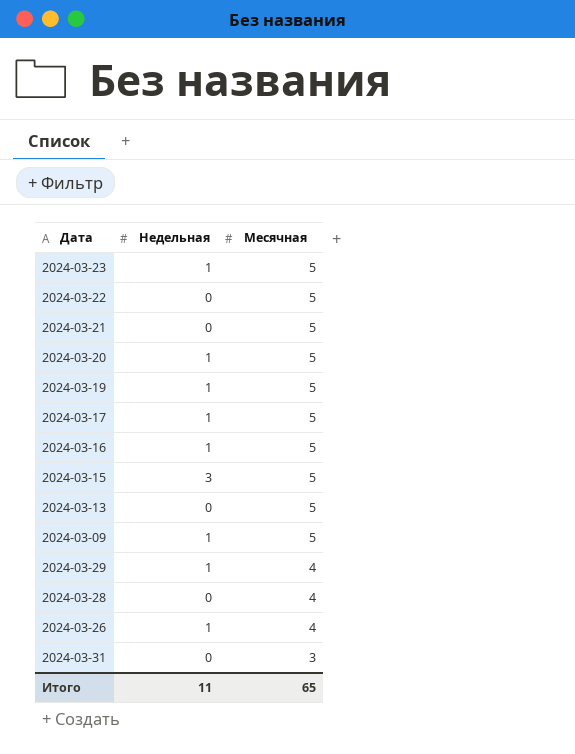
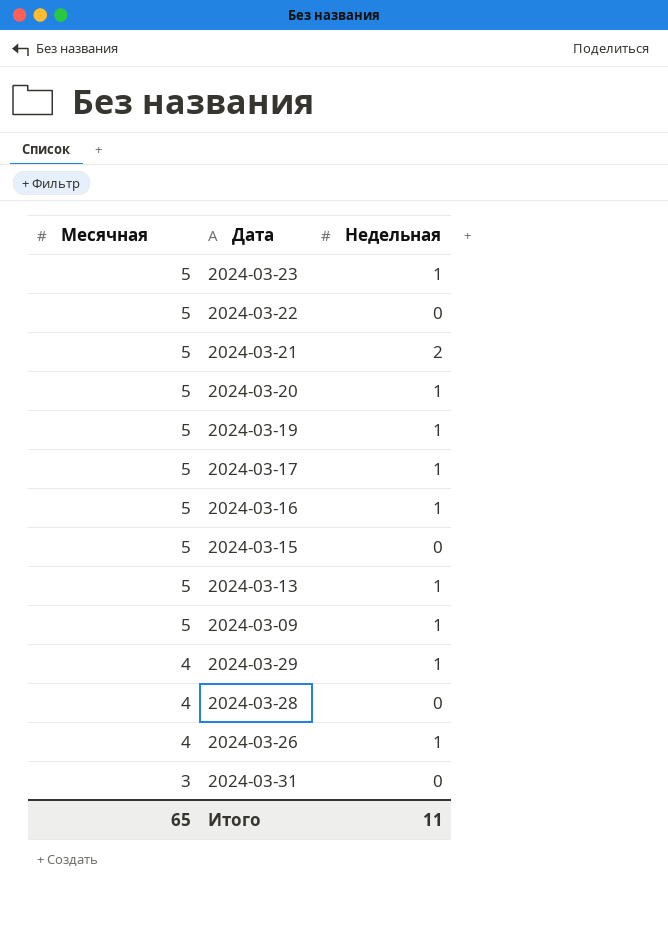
column Месячная | position: 3 -> 1
2024-03-21 | Недельная: 0 -> 2
2024-03-15 | Недельная: 3 -> 0
2024-03-13 | Недельная: 0 -> 1

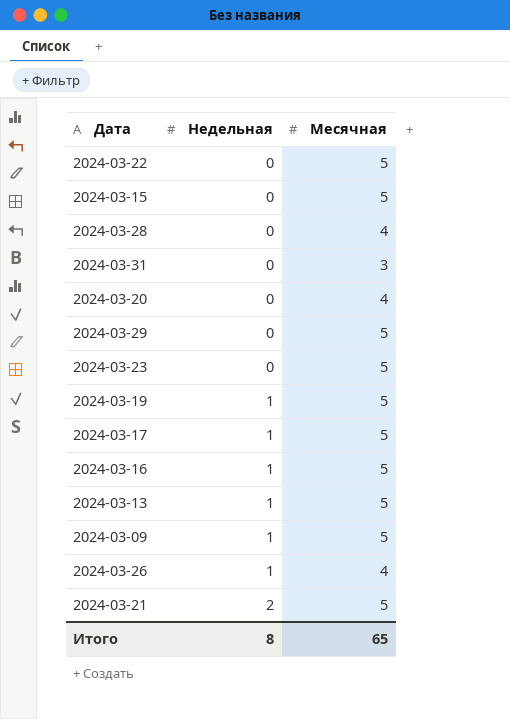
row order: Месячная descending -> Недельная ascending
column Месячная | position: 1 -> 3
2024-03-20 | Недельная: 1 -> 0
2024-03-20 | Месячная: 5 -> 4
2024-03-29 | Недельная: 1 -> 0
2024-03-29 | Месячная: 4 -> 5
2024-03-23 | Недельная: 1 -> 0
Итого | Недельная: 11 -> 8

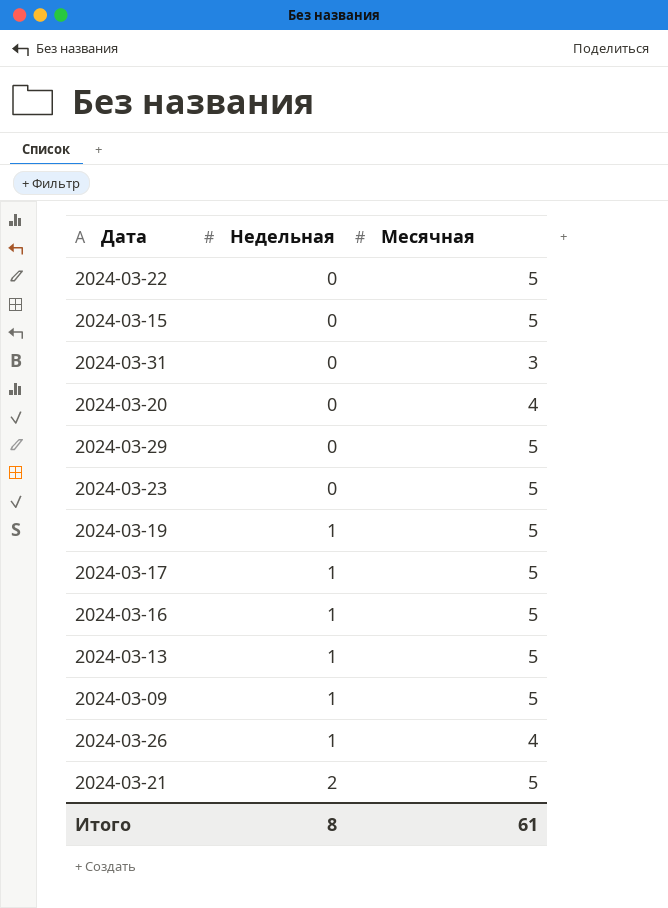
row 2024-03-28: 0 | 4 -> none
Итого | Месячная: 65 -> 61

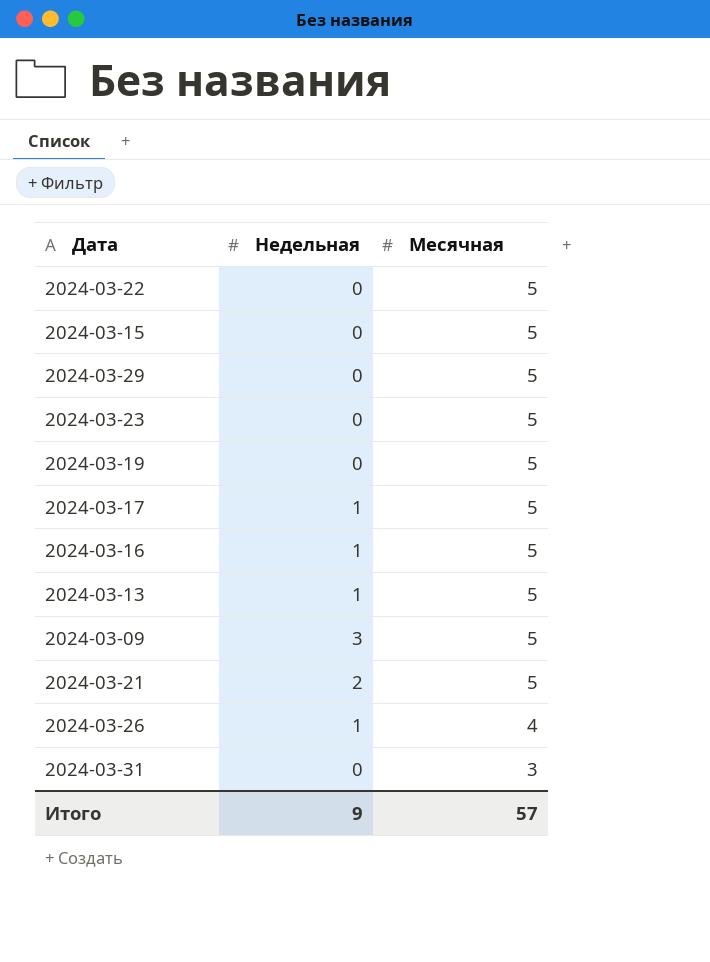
row order: Недельная ascending -> Месячная descending
row 2024-03-20: 0 | 4 -> none
2024-03-19 | Недельная: 1 -> 0
2024-03-09 | Недельная: 1 -> 3
Итого | Недельная: 8 -> 9
Итого | Месячная: 61 -> 57

